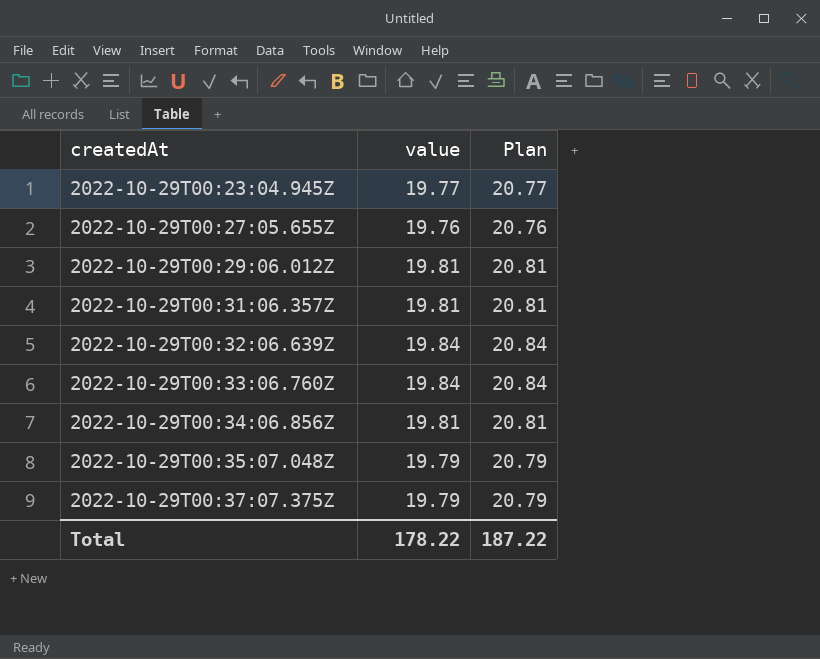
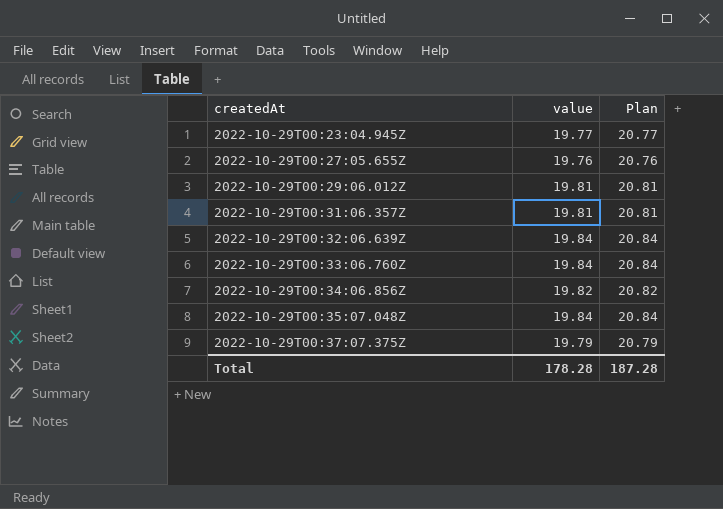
2022-10-29T00:34:06.856Z | value: 19.81 -> 19.82
2022-10-29T00:34:06.856Z | Plan: 20.81 -> 20.82
2022-10-29T00:35:07.048Z | value: 19.79 -> 19.84
2022-10-29T00:35:07.048Z | Plan: 20.79 -> 20.84
Total | value: 178.22 -> 178.28
Total | Plan: 187.22 -> 187.28

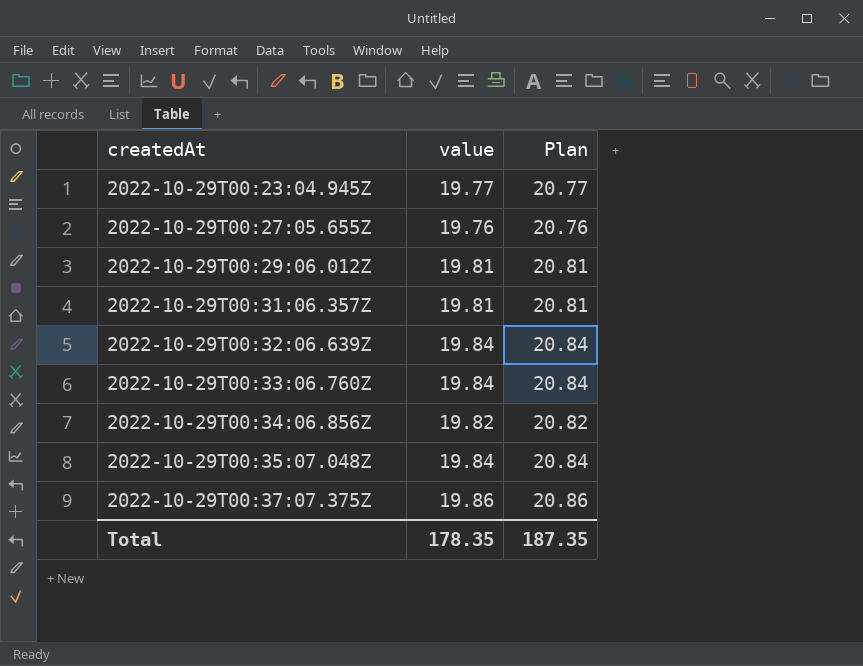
2022-10-29T00:37:07.375Z | value: 19.79 -> 19.86
2022-10-29T00:37:07.375Z | Plan: 20.79 -> 20.86
Total | value: 178.28 -> 178.35
Total | Plan: 187.28 -> 187.35

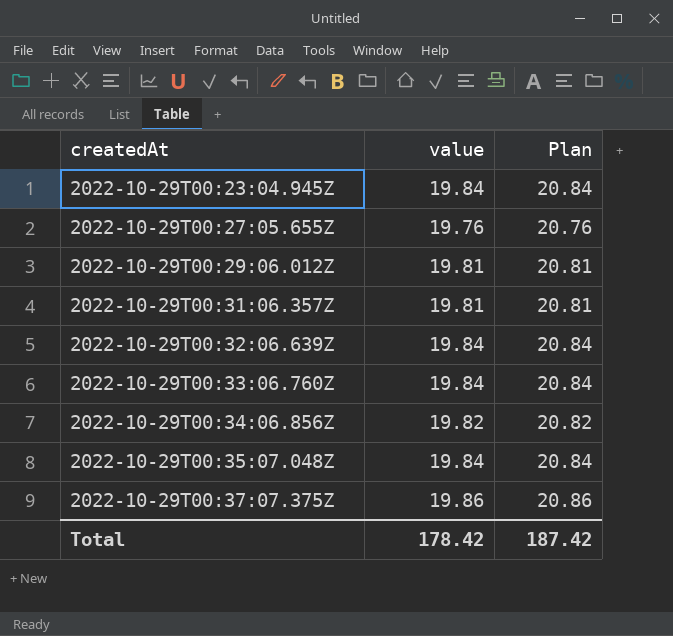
2022-10-29T00:23:04.945Z | value: 19.77 -> 19.84
2022-10-29T00:23:04.945Z | Plan: 20.77 -> 20.84
Total | value: 178.35 -> 178.42
Total | Plan: 187.35 -> 187.42

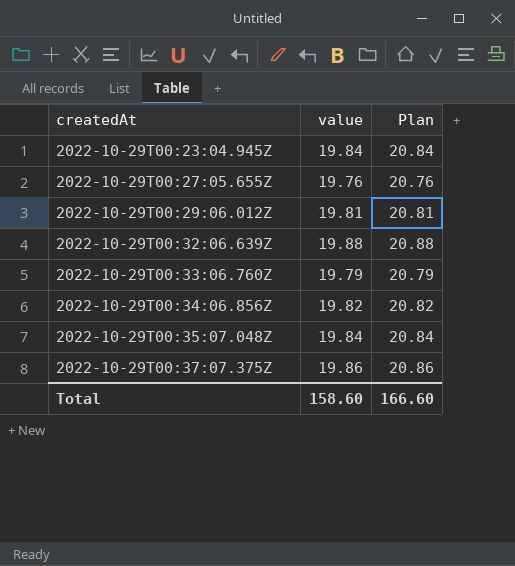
row 2022-10-29T00:31:06.357Z: 19.81 | 20.81 -> none
2022-10-29T00:32:06.639Z | value: 19.84 -> 19.88
2022-10-29T00:32:06.639Z | Plan: 20.84 -> 20.88
2022-10-29T00:33:06.760Z | value: 19.84 -> 19.79
2022-10-29T00:33:06.760Z | Plan: 20.84 -> 20.79
Total | value: 178.42 -> 158.60
Total | Plan: 187.42 -> 166.60

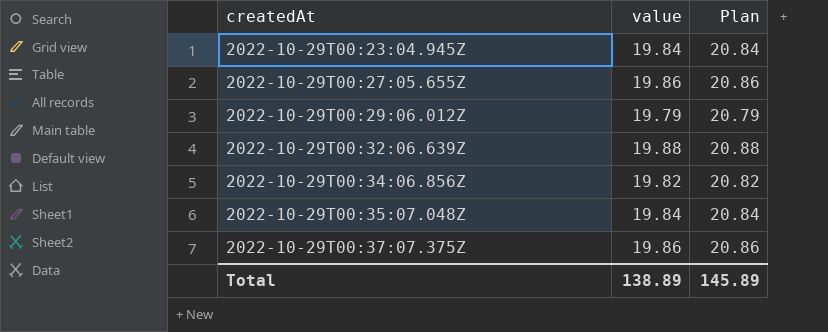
row 2022-10-29T00:33:06.760Z: 19.79 | 20.79 -> none
2022-10-29T00:27:05.655Z | value: 19.76 -> 19.86
2022-10-29T00:27:05.655Z | Plan: 20.76 -> 20.86
2022-10-29T00:29:06.012Z | value: 19.81 -> 19.79
2022-10-29T00:29:06.012Z | Plan: 20.81 -> 20.79
Total | value: 158.60 -> 138.89
Total | Plan: 166.60 -> 145.89

